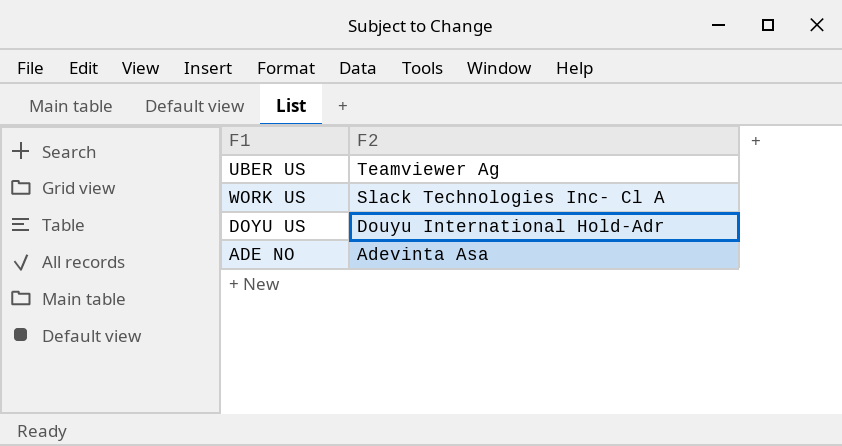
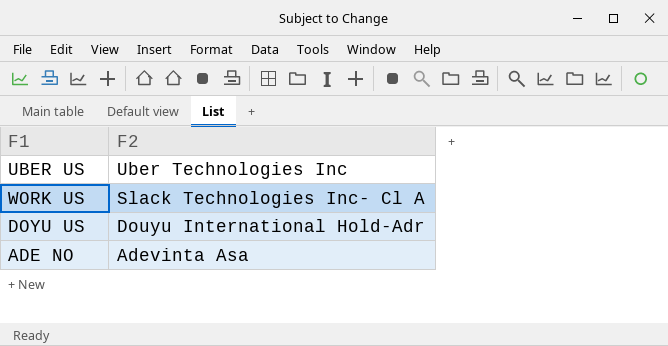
UBER US | F2: Teamviewer Ag -> Uber Technologies Inc

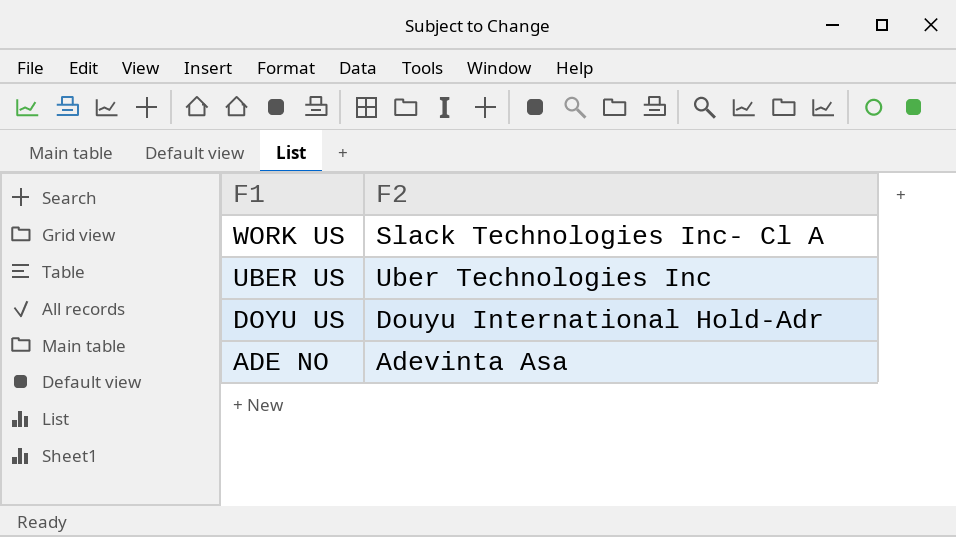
row order: F2 descending -> F1 descending

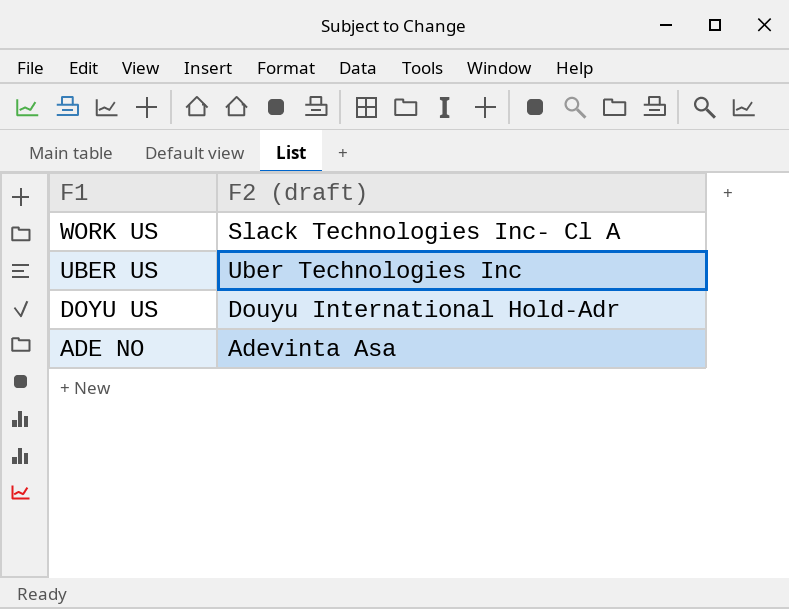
column name: F2 -> F2 (draft)

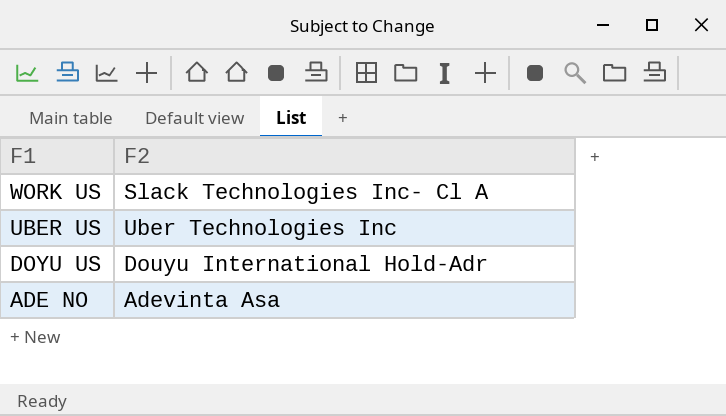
column name: F2 (draft) -> F2

